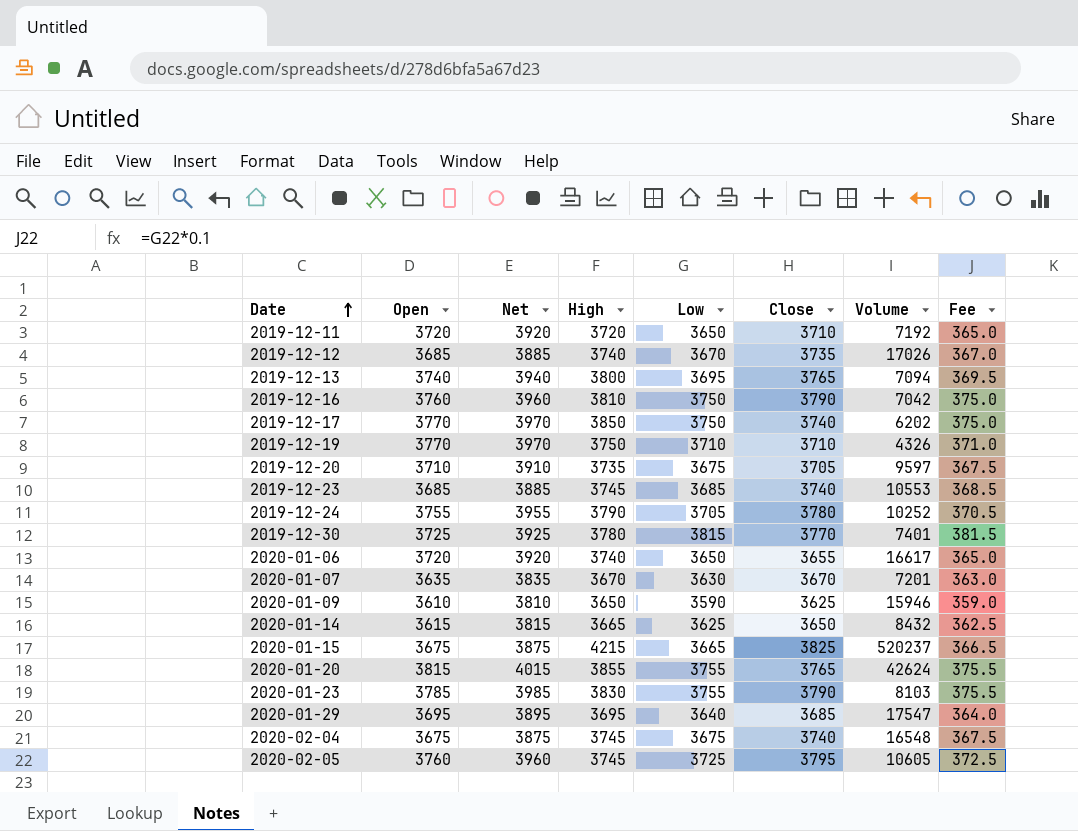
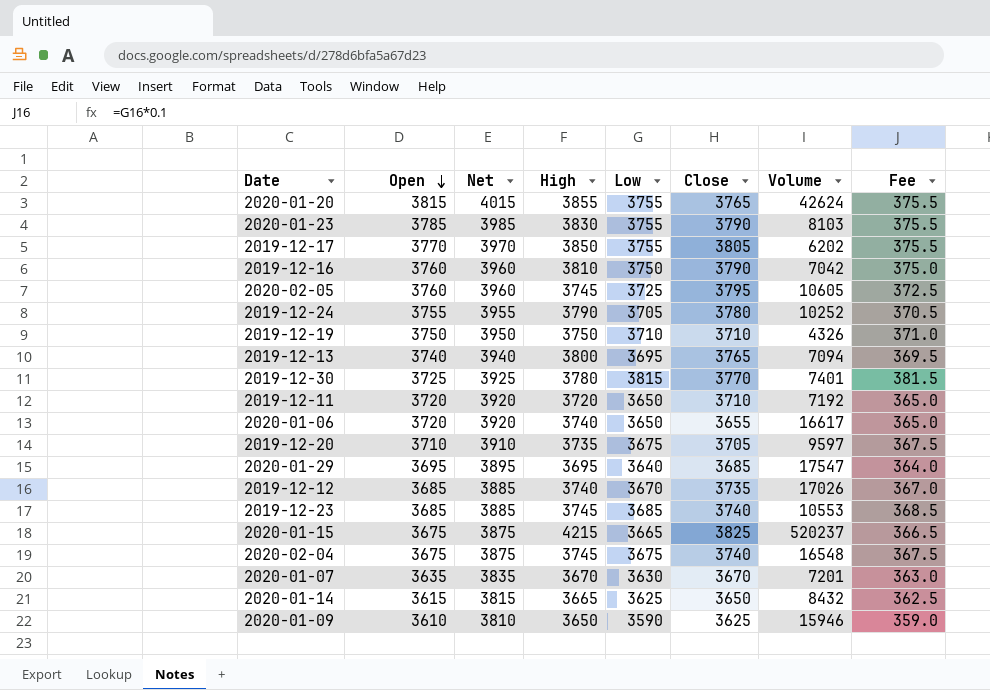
row order: Date ascending -> Open descending
2019-12-17 | Low: 3750 -> 3755
2019-12-17 | Close: 3740 -> 3805
2019-12-17 | Fee: 375.0 -> 375.5
2019-12-19 | Open: 3770 -> 3750
2019-12-19 | Net: 3970 -> 3950

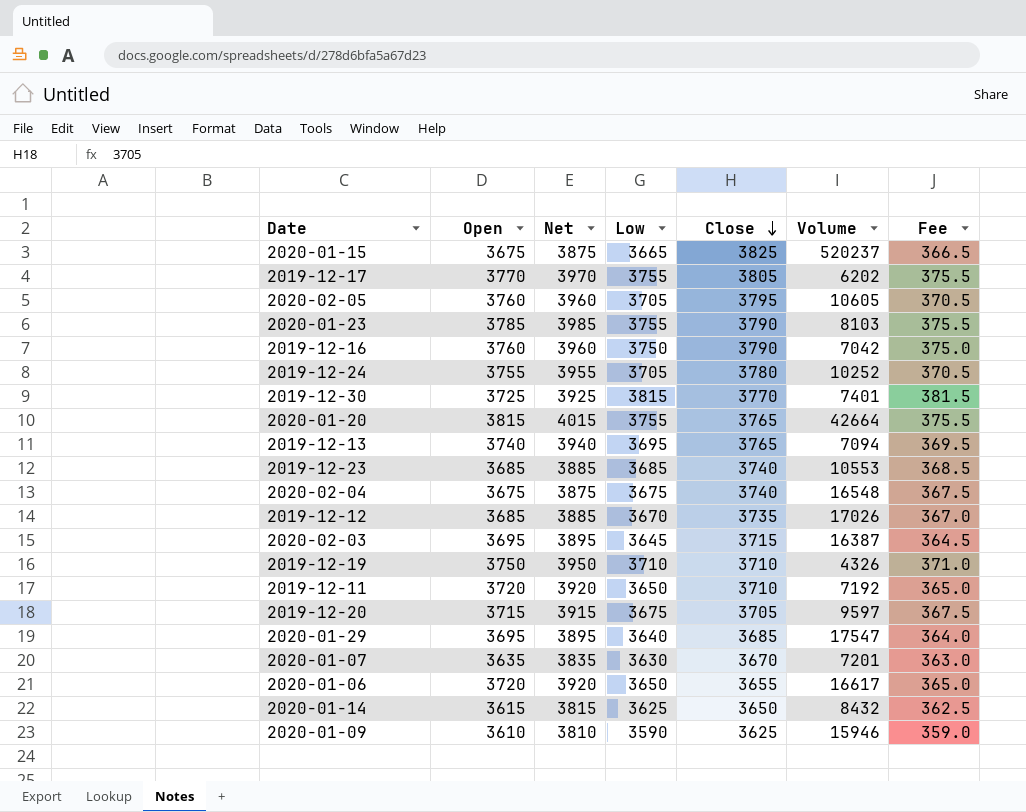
row order: Open descending -> Close descending
column High | position: 4 -> none
2020-02-05 | Low: 3725 -> 3705
2020-02-05 | Fee: 372.5 -> 370.5
2020-01-20 | Volume: 42624 -> 42664
row 2020-02-03: none -> 3695 | 3895 | 3645 | 3715 | 16387 | 364.5
2019-12-20 | Open: 3710 -> 3715
2019-12-20 | Net: 3910 -> 3915

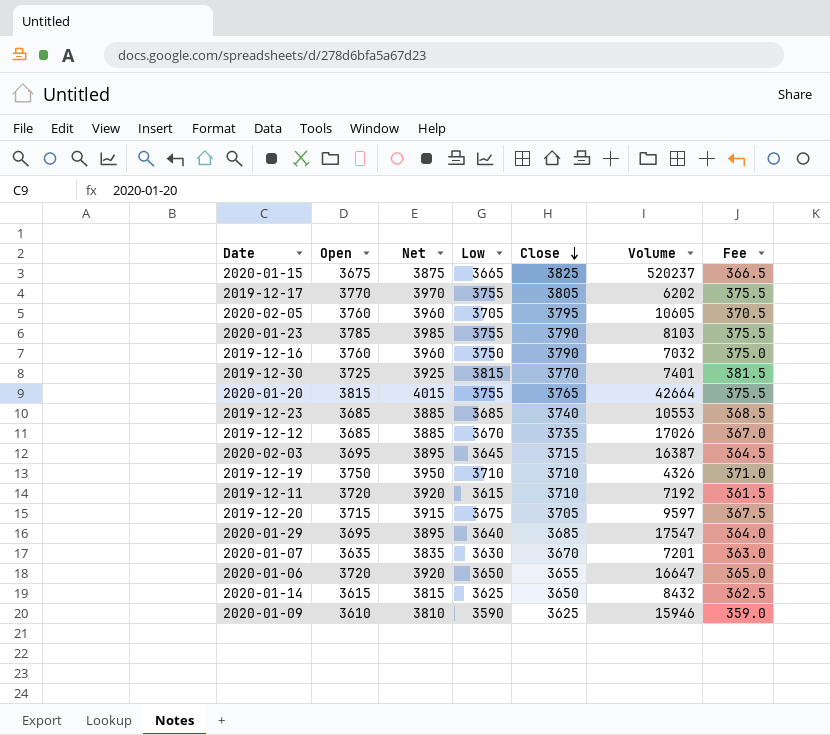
row 2019-12-24: 3755 | 3955 | 3705 | 3780 | 10252 | 370.5 -> none
row 2019-12-13: 3740 | 3940 | 3695 | 3765 | 7094 | 369.5 -> none
row 2020-02-04: 3675 | 3875 | 3675 | 3740 | 16548 | 367.5 -> none
2019-12-16 | Volume: 7042 -> 7032
2019-12-11 | Low: 3650 -> 3615
2019-12-11 | Fee: 365.0 -> 361.5
2020-01-06 | Volume: 16617 -> 16647

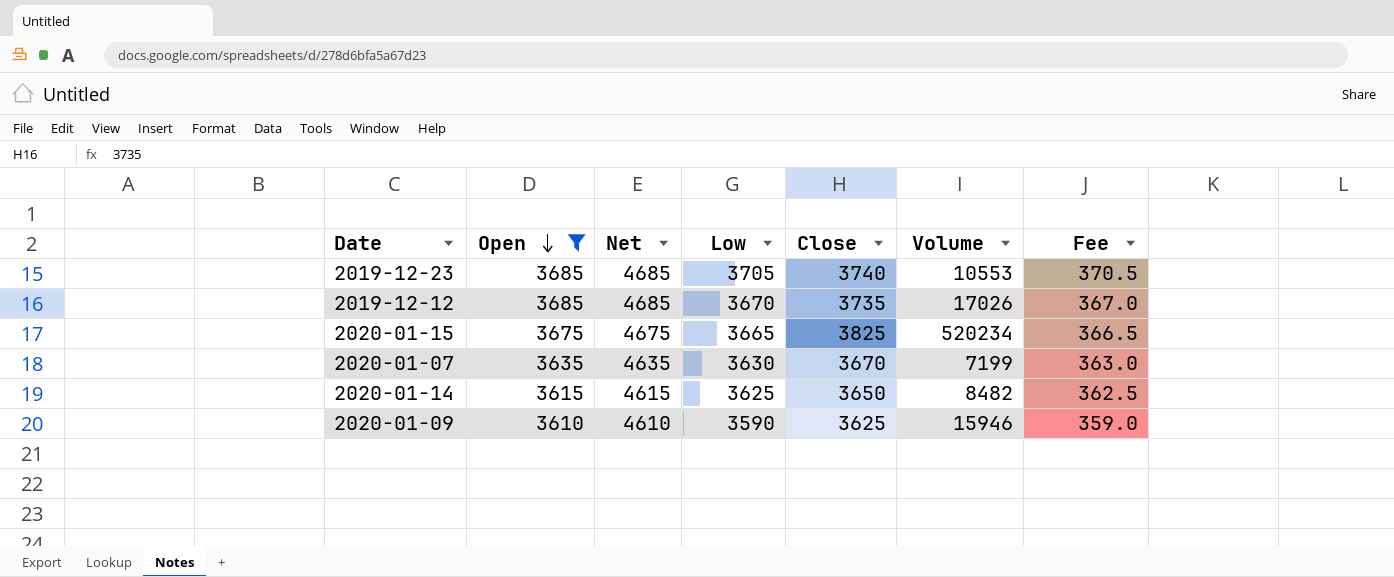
filter: none -> Open <= 3685
row order: Close descending -> Open descending
column Net | formula: [Open] + 200 -> [Open] + 1000
2019-12-23 | Low: 3685 -> 3705
2019-12-23 | Fee: 368.5 -> 370.5
2020-01-15 | Volume: 520237 -> 520234
2020-01-07 | Volume: 7201 -> 7199
2020-01-14 | Volume: 8432 -> 8482

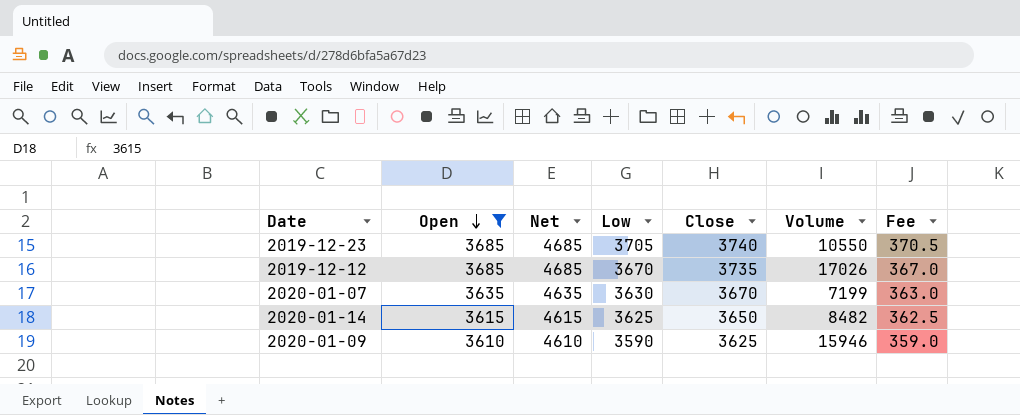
row 2020-01-15: 3675 | 4675 | 3665 | 3825 | 520234 | 366.5 -> none
2019-12-23 | Volume: 10553 -> 10550

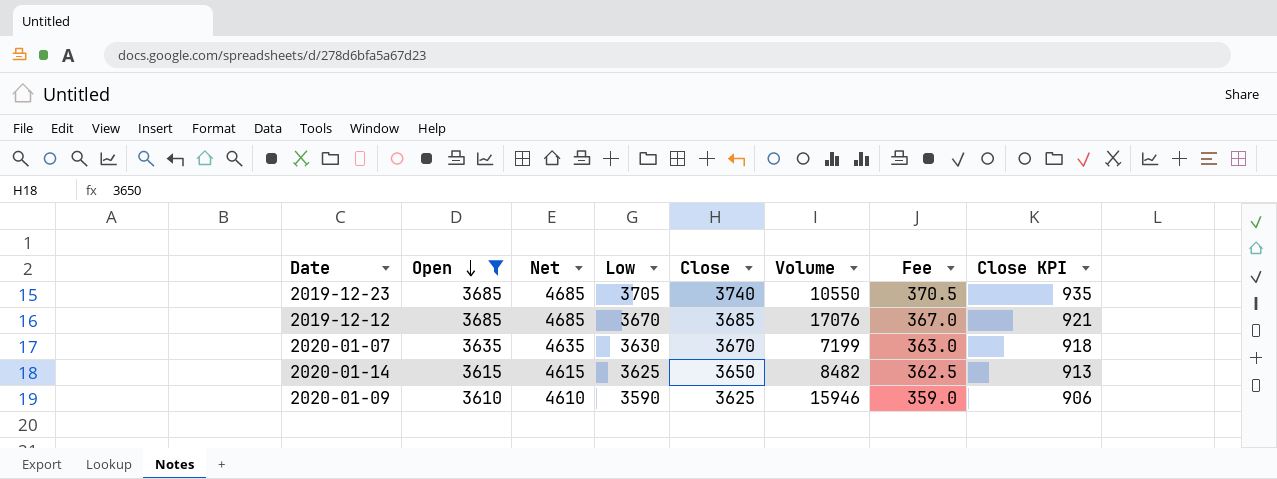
column Close KPI | formula: none -> [Close] * 0.25
2019-12-12 | Close: 3735 -> 3685
2019-12-12 | Volume: 17026 -> 17076

